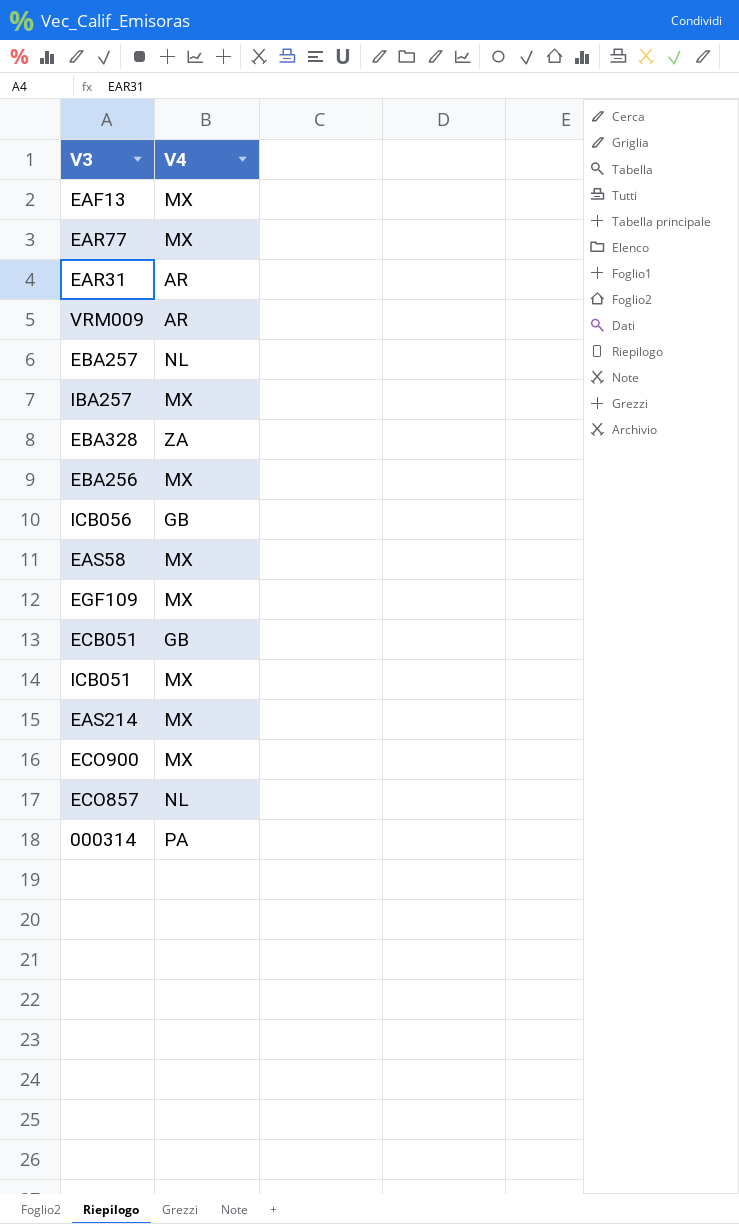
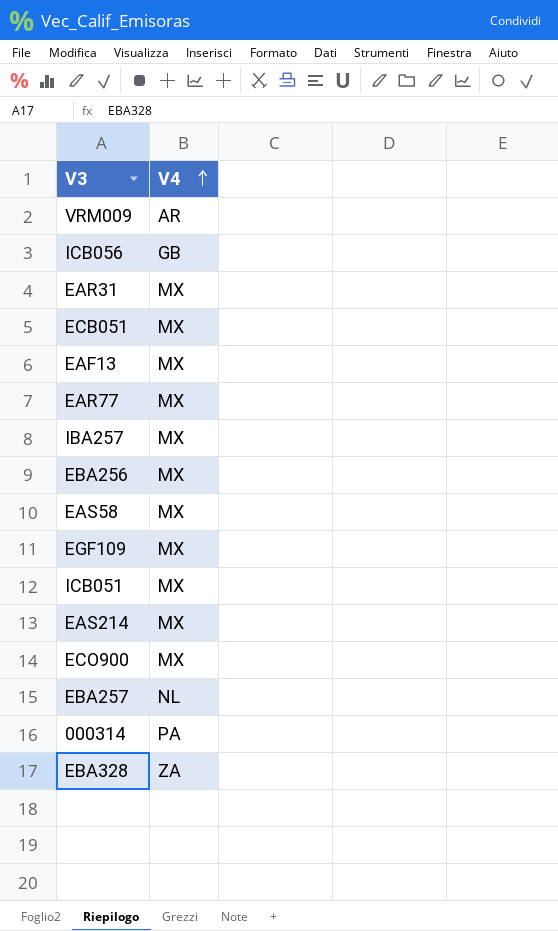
row order: none -> V4 ascending
row ECO857: NL -> none
EAR31 | V4: AR -> MX
ECB051 | V4: GB -> MX

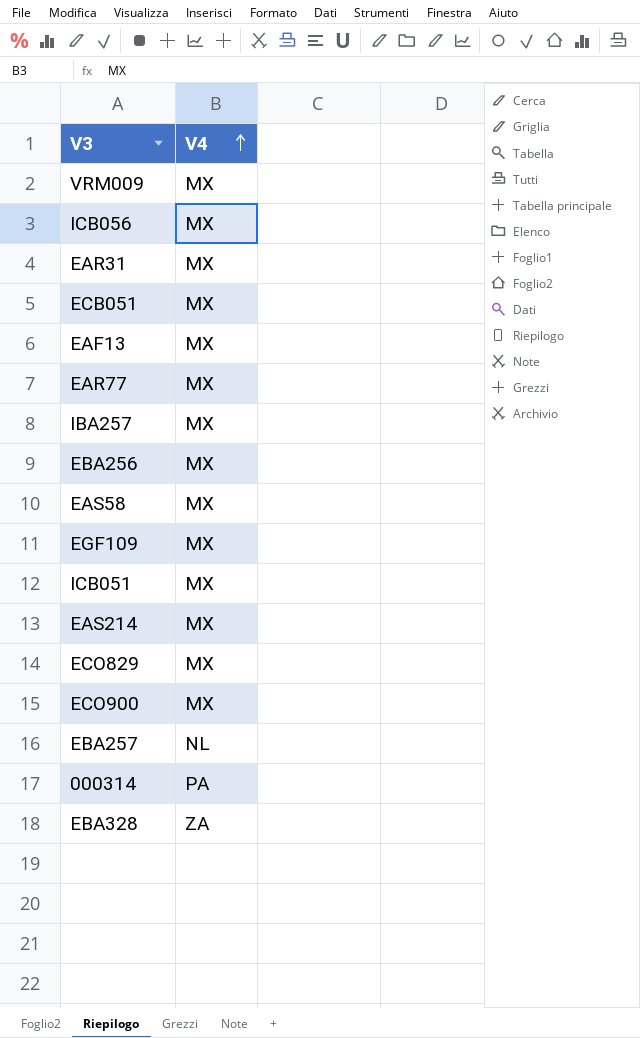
VRM009 | V4: AR -> MX
ICB056 | V4: GB -> MX
row ECO829: none -> MX

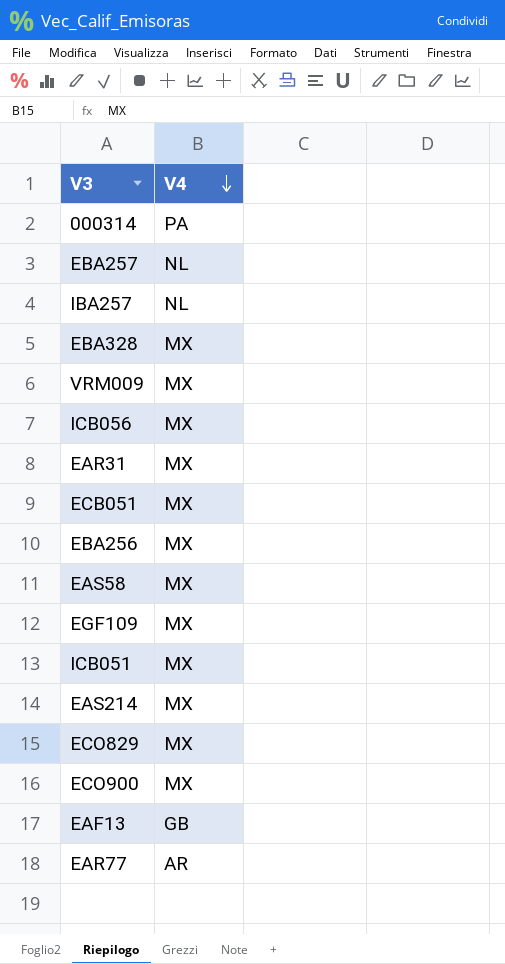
row order: V4 ascending -> V4 descending
IBA257 | V4: MX -> NL
EBA328 | V4: ZA -> MX
EAF13 | V4: MX -> GB
EAR77 | V4: MX -> AR

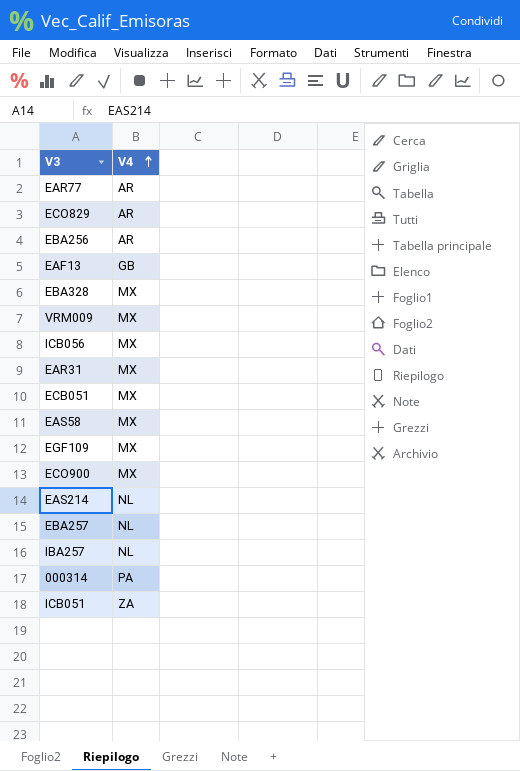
row order: V4 descending -> V4 ascending
ECO829 | V4: MX -> AR
EBA256 | V4: MX -> AR
EAS214 | V4: MX -> NL
ICB051 | V4: MX -> ZA

